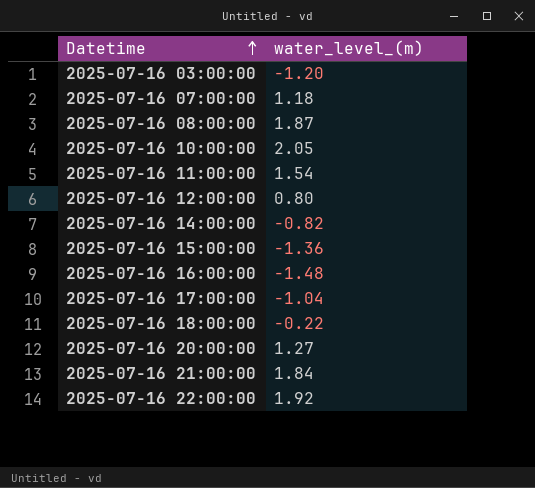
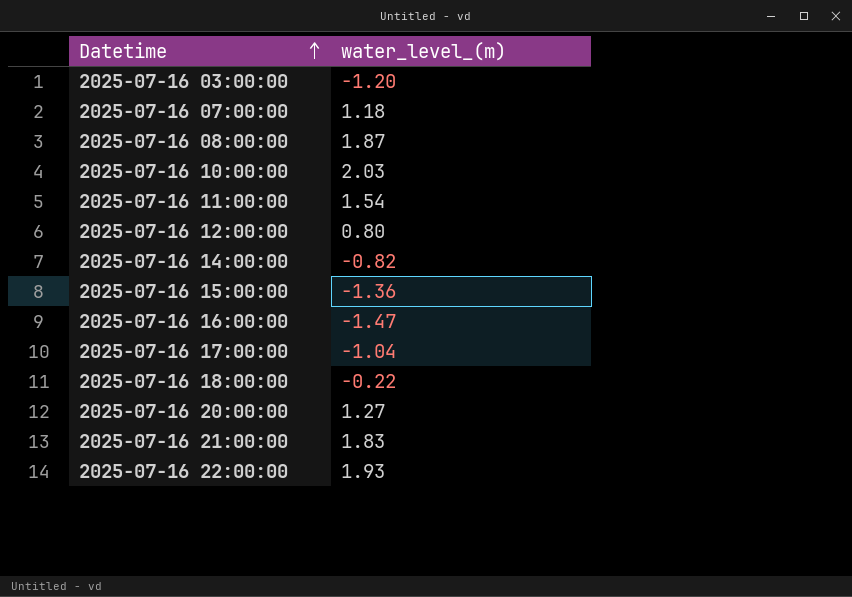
2025-07-16 10:00:00 | water_level_(m): 2.05 -> 2.03
2025-07-16 16:00:00 | water_level_(m): -1.48 -> -1.47
2025-07-16 21:00:00 | water_level_(m): 1.84 -> 1.83
2025-07-16 22:00:00 | water_level_(m): 1.92 -> 1.93

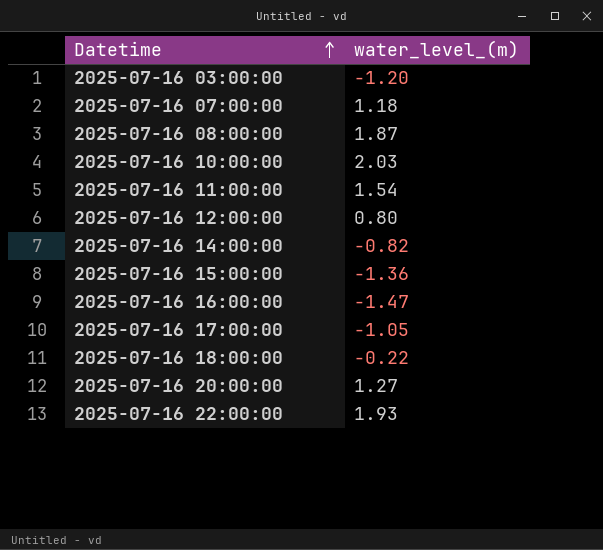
row 2025-07-16 21:00:00: 1.83 -> none
2025-07-16 17:00:00 | water_level_(m): -1.04 -> -1.05

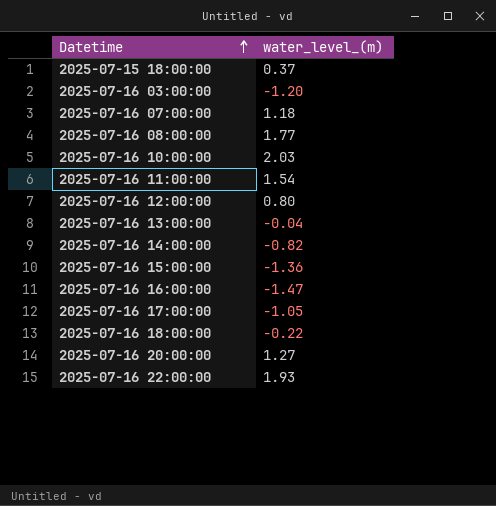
row 2025-07-15 18:00:00: none -> 0.37
2025-07-16 08:00:00 | water_level_(m): 1.87 -> 1.77
row 2025-07-16 13:00:00: none -> -0.04

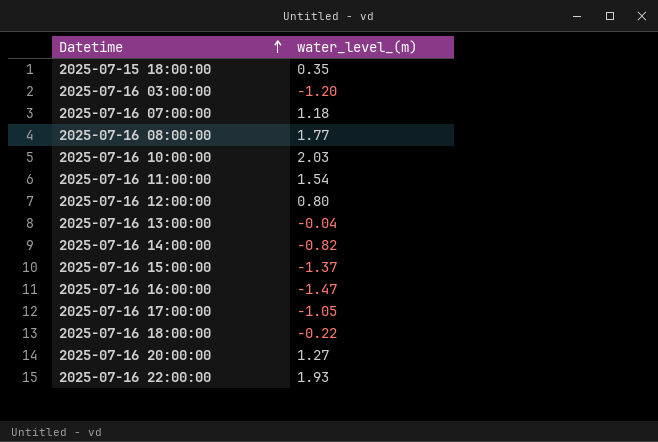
2025-07-15 18:00:00 | water_level_(m): 0.37 -> 0.35
2025-07-16 15:00:00 | water_level_(m): -1.36 -> -1.37

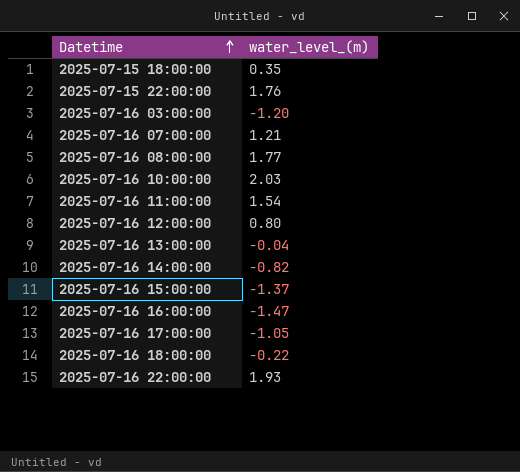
row 2025-07-16 20:00:00: 1.27 -> none
row 2025-07-15 22:00:00: none -> 1.76
2025-07-16 07:00:00 | water_level_(m): 1.18 -> 1.21

